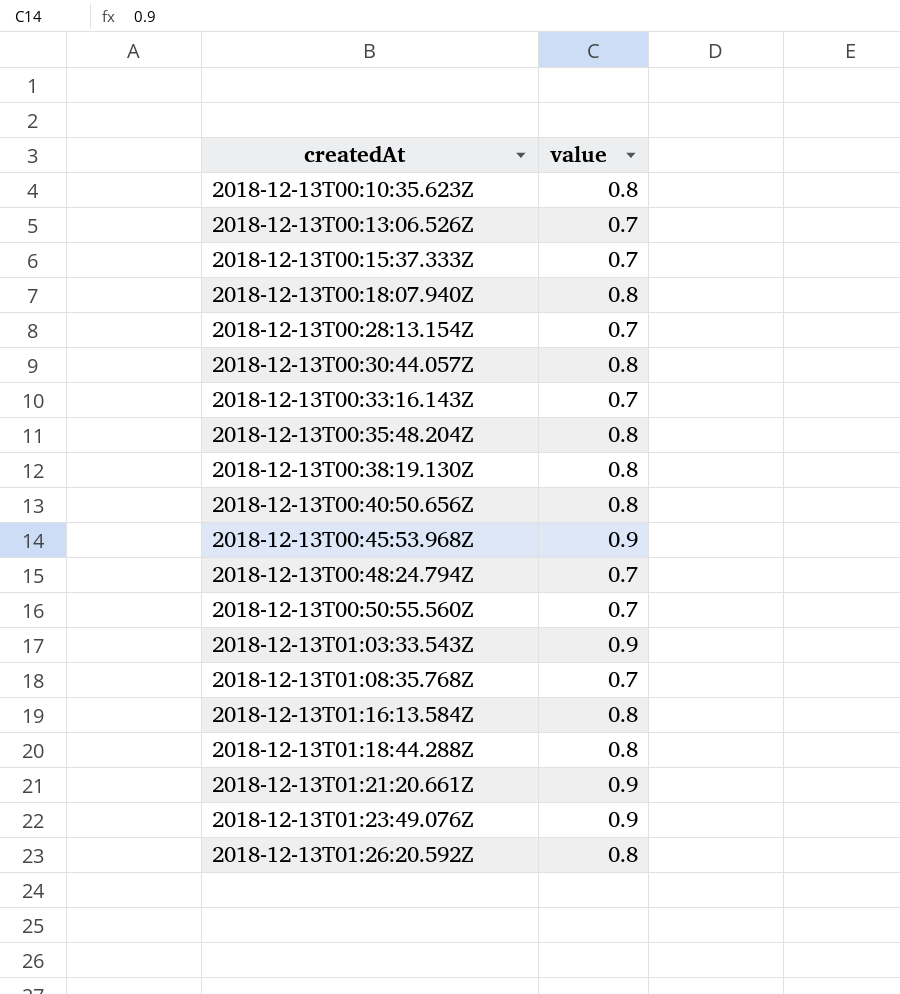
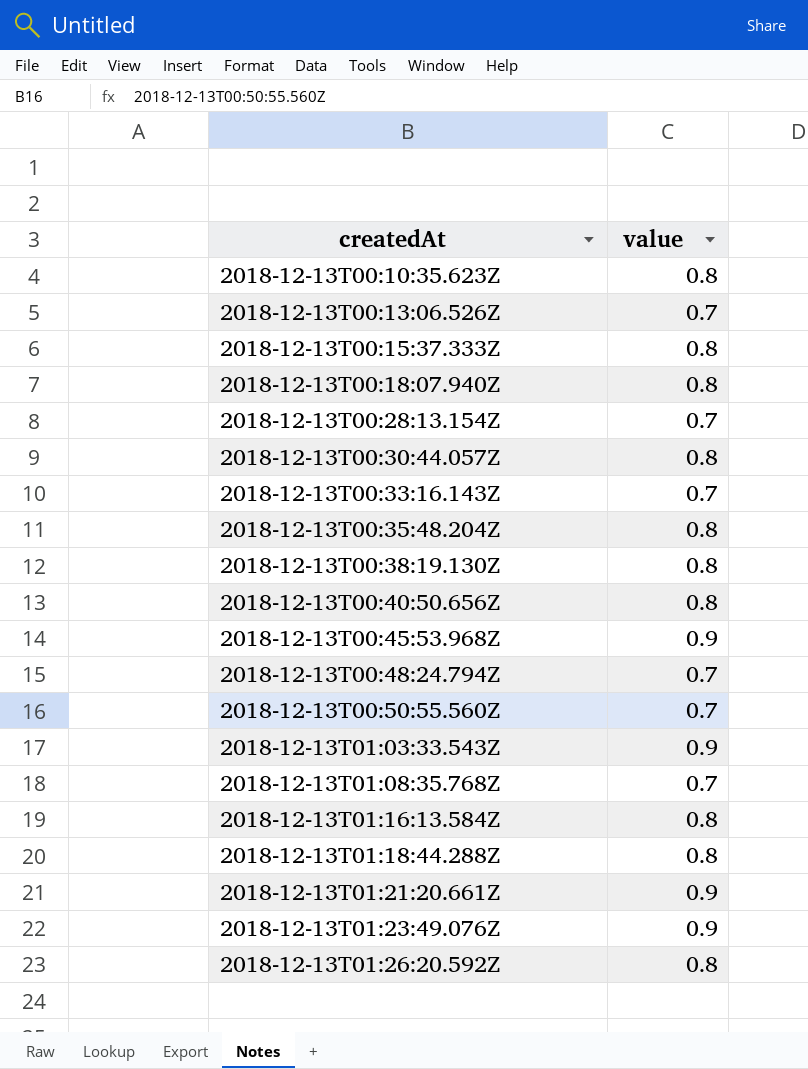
2018-12-13T00:15:37.333Z | value: 0.7 -> 0.8

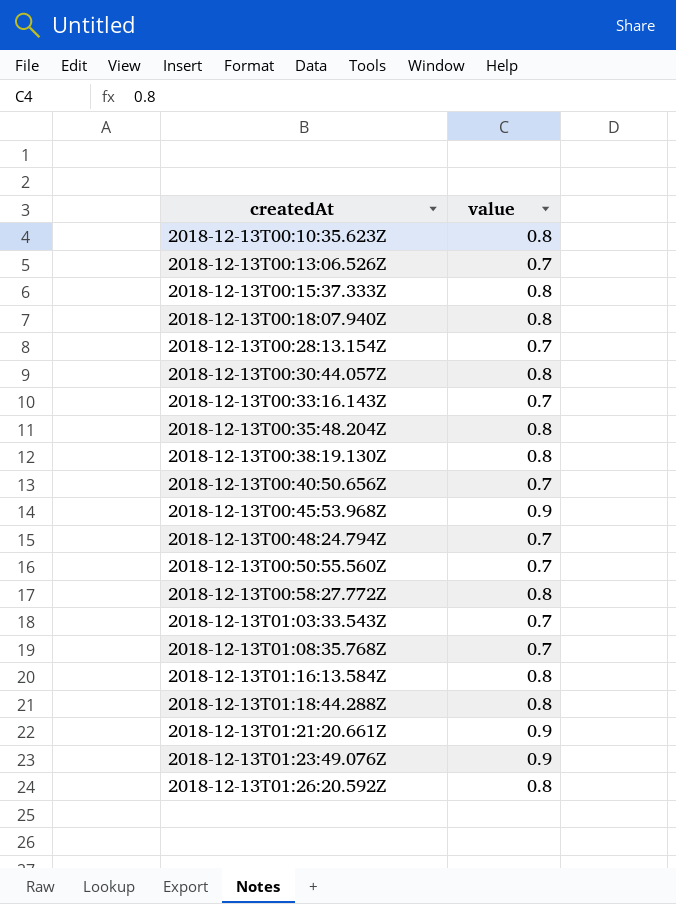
2018-12-13T00:40:50.656Z | value: 0.8 -> 0.7
row 2018-12-13T00:58:27.772Z: none -> 0.8
2018-12-13T01:03:33.543Z | value: 0.9 -> 0.7

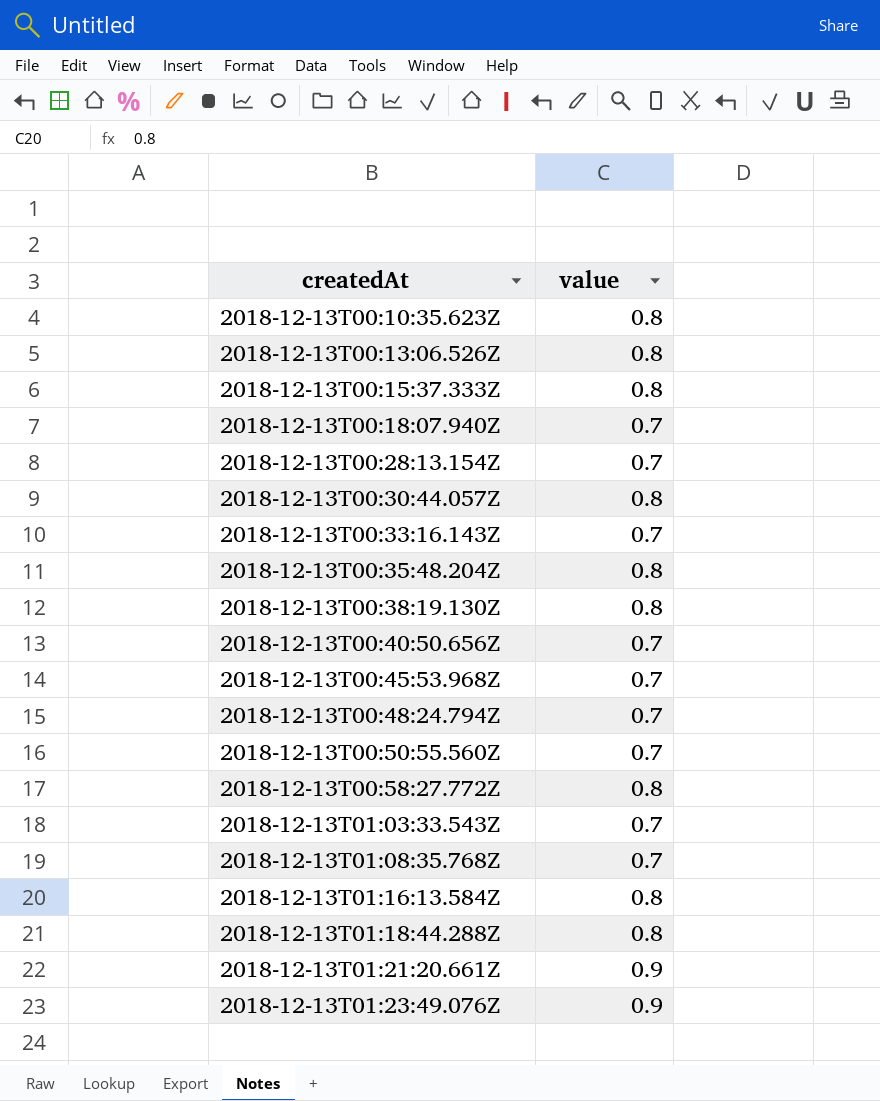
row 2018-12-13T01:26:20.592Z: 0.8 -> none
2018-12-13T00:13:06.526Z | value: 0.7 -> 0.8
2018-12-13T00:18:07.940Z | value: 0.8 -> 0.7
2018-12-13T00:45:53.968Z | value: 0.9 -> 0.7

